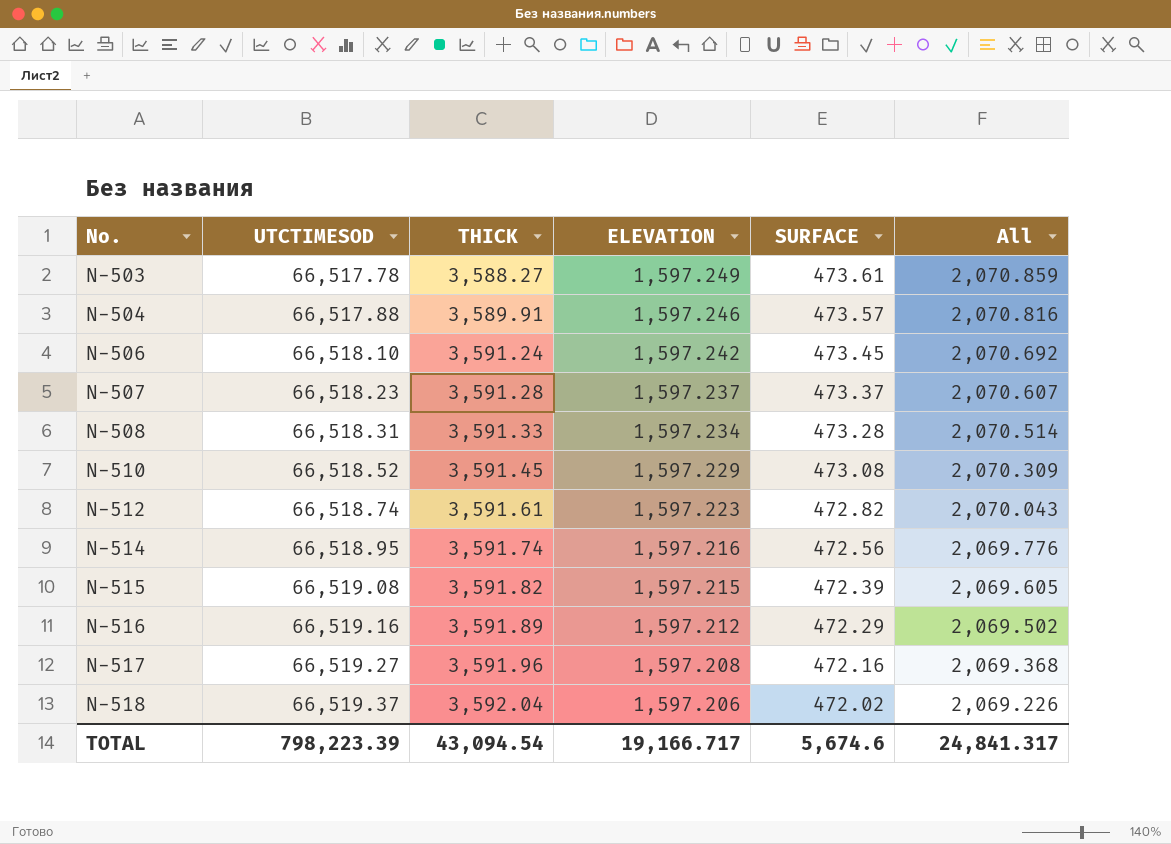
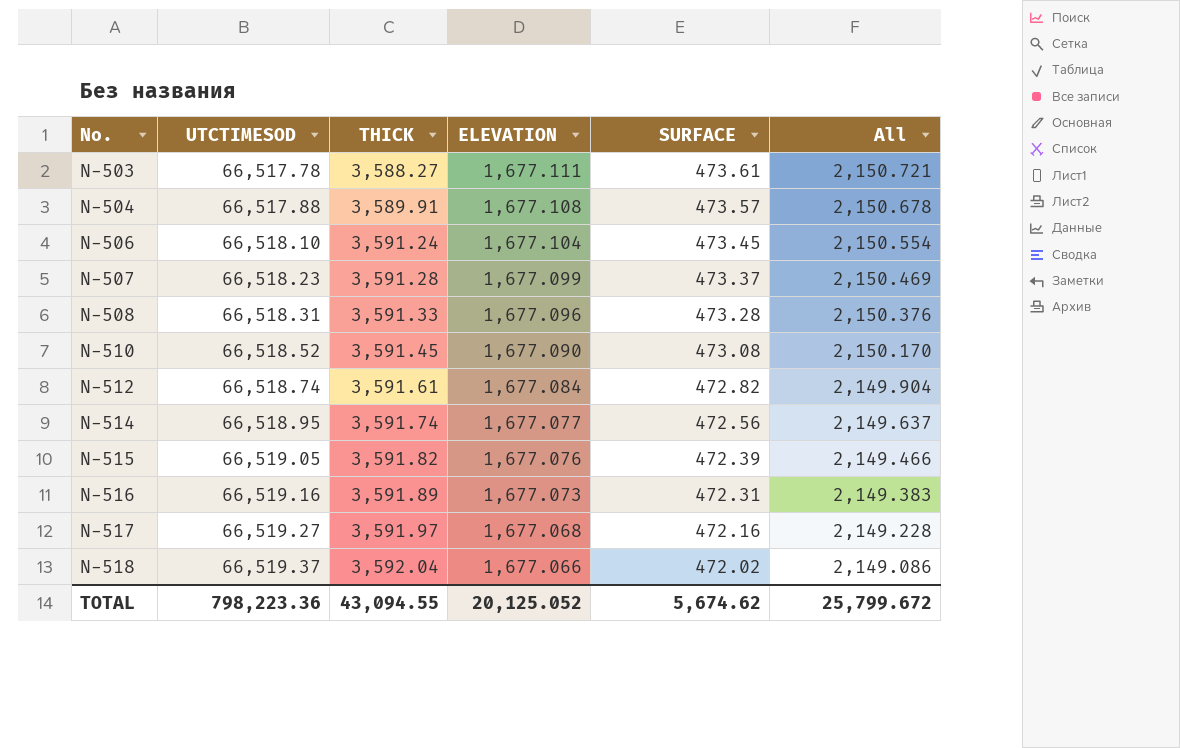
N-503 | ELEVATION: 1,597.249 -> 1,677.111
N-503 | All: 2,070.859 -> 2,150.721
N-504 | ELEVATION: 1,597.246 -> 1,677.108
N-504 | All: 2,070.816 -> 2,150.678
N-506 | ELEVATION: 1,597.242 -> 1,677.104
N-506 | All: 2,070.692 -> 2,150.554
N-507 | ELEVATION: 1,597.237 -> 1,677.099
N-507 | All: 2,070.607 -> 2,150.469
N-508 | ELEVATION: 1,597.234 -> 1,677.096
N-508 | All: 2,070.514 -> 2,150.376
N-510 | ELEVATION: 1,597.229 -> 1,677.090
N-510 | All: 2,070.309 -> 2,150.170
N-512 | ELEVATION: 1,597.223 -> 1,677.084
N-512 | All: 2,070.043 -> 2,149.904
N-514 | ELEVATION: 1,597.216 -> 1,677.077
N-514 | All: 2,069.776 -> 2,149.637
N-515 | UTCTIMESOD: 66,519.08 -> 66,519.05
N-515 | ELEVATION: 1,597.215 -> 1,677.076
N-515 | All: 2,069.605 -> 2,149.466
N-516 | ELEVATION: 1,597.212 -> 1,677.073
N-516 | SURFACE: 472.29 -> 472.31
N-516 | All: 2,069.502 -> 2,149.383
N-517 | THICK: 3,591.96 -> 3,591.97
N-517 | ELEVATION: 1,597.208 -> 1,677.068
N-517 | All: 2,069.368 -> 2,149.228
N-518 | ELEVATION: 1,597.206 -> 1,677.066
N-518 | All: 2,069.226 -> 2,149.086
TOTAL | UTCTIMESOD: 798,223.39 -> 798,223.36
TOTAL | THICK: 43,094.54 -> 43,094.55
TOTAL | ELEVATION: 19,166.717 -> 20,125.052
TOTAL | SURFACE: 5,674.6 -> 5,674.62
TOTAL | All: 24,841.317 -> 25,799.672

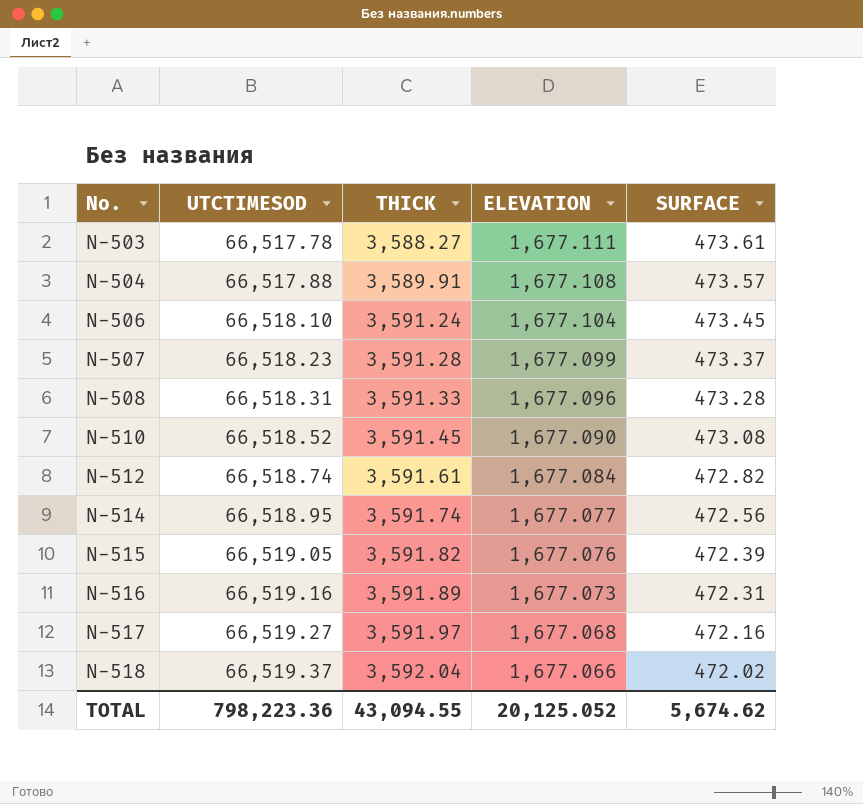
column All | formula: [ELEVATION] + [SURFACE] -> none

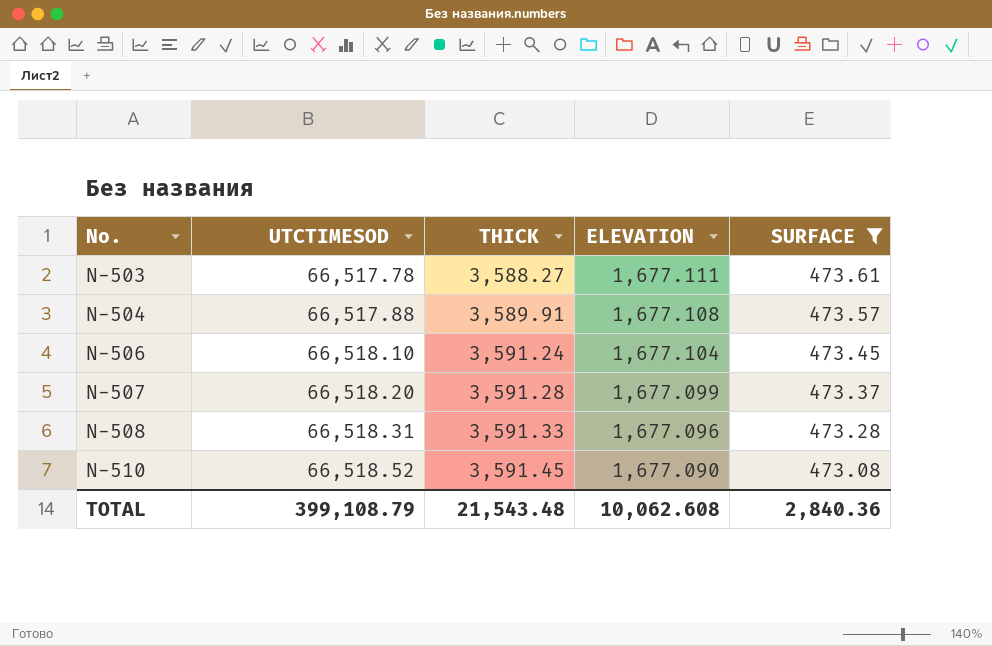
filter: none -> SURFACE >= 473.08
N-507 | UTCTIMESOD: 66,518.23 -> 66,518.20
TOTAL | UTCTIMESOD: 798,223.36 -> 399,108.79
TOTAL | THICK: 43,094.55 -> 21,543.48
TOTAL | ELEVATION: 20,125.052 -> 10,062.608
TOTAL | SURFACE: 5,674.62 -> 2,840.36

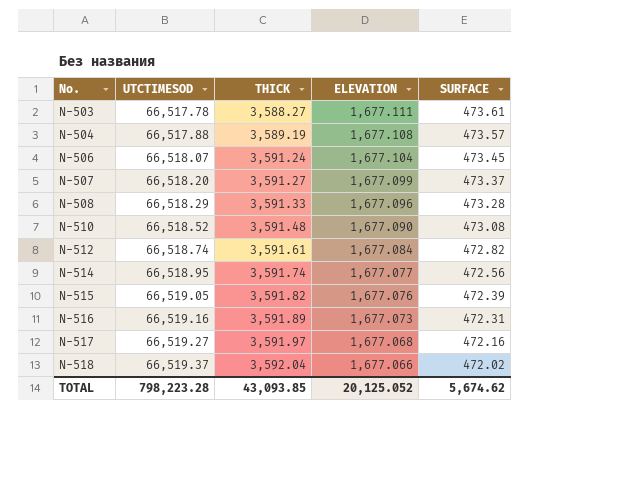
filter: SURFACE >= 473.08 -> none
N-504 | THICK: 3,589.91 -> 3,589.19
N-506 | UTCTIMESOD: 66,518.10 -> 66,518.07
N-507 | THICK: 3,591.28 -> 3,591.27
N-508 | UTCTIMESOD: 66,518.31 -> 66,518.29
N-510 | THICK: 3,591.45 -> 3,591.48
TOTAL | UTCTIMESOD: 399,108.79 -> 798,223.28
TOTAL | THICK: 21,543.48 -> 43,093.85
TOTAL | ELEVATION: 10,062.608 -> 20,125.052
TOTAL | SURFACE: 2,840.36 -> 5,674.62

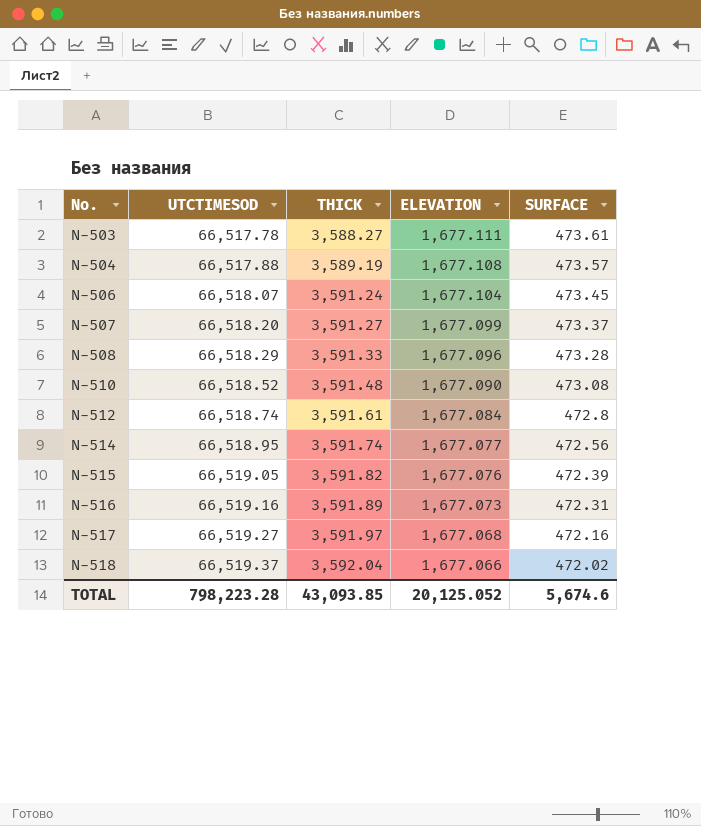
N-512 | SURFACE: 472.82 -> 472.8
TOTAL | SURFACE: 5,674.62 -> 5,674.6

